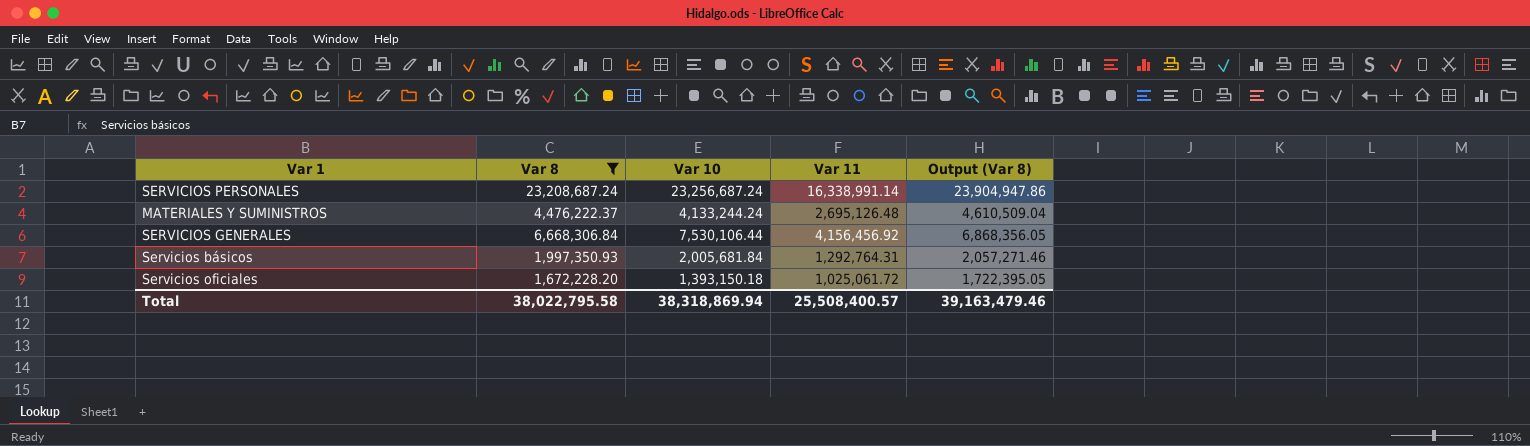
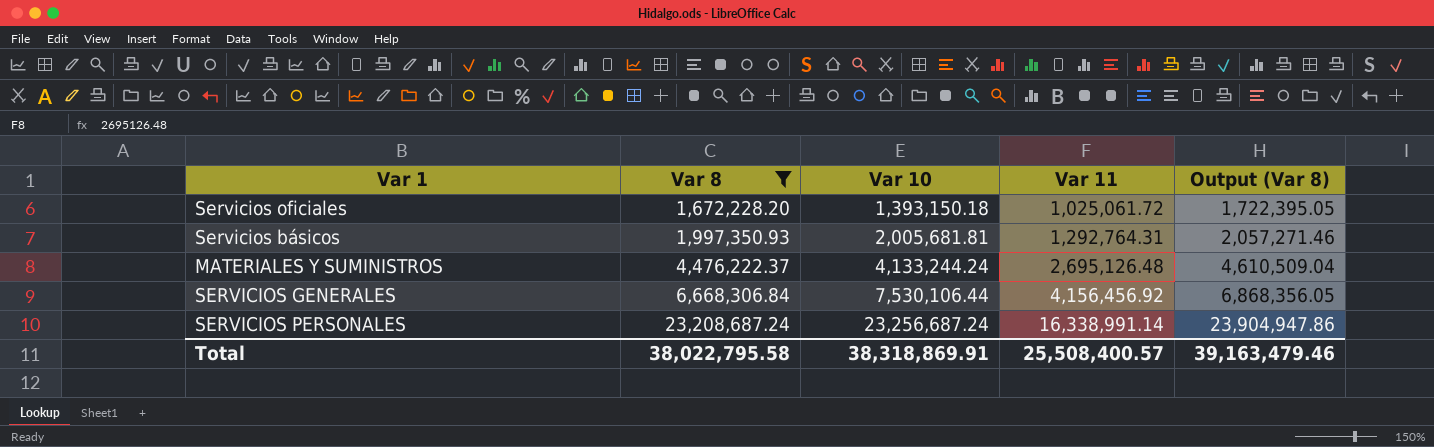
row order: none -> Var 8 ascending
Servicios básicos | Var 10: 2,005,681.84 -> 2,005,681.81
Total | Var 10: 38,318,869.94 -> 38,318,869.91

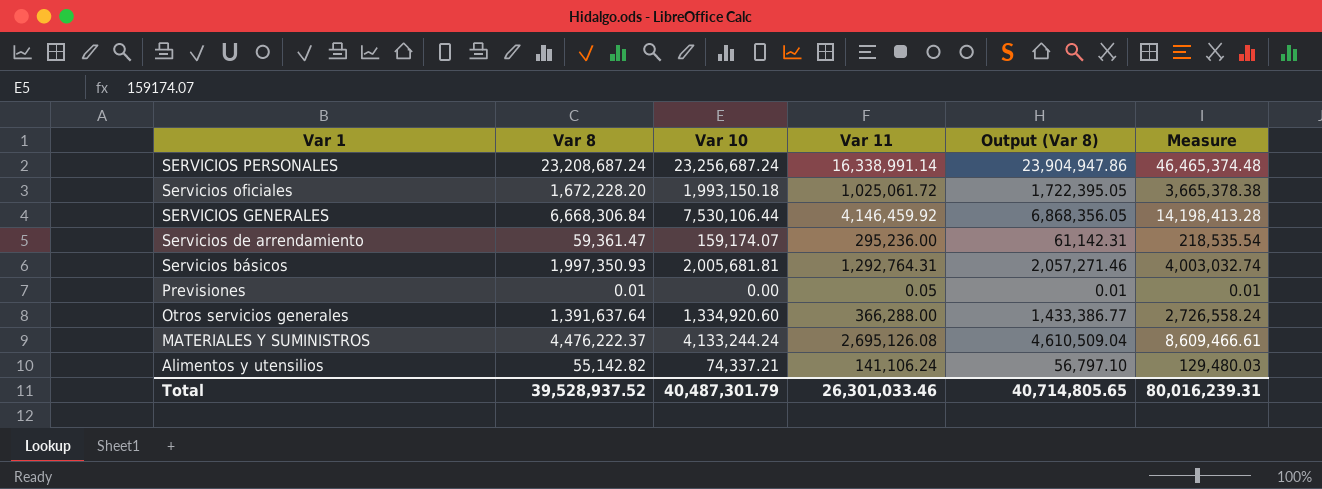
filter: Var 8 >= 1,672,228.20 -> none
row order: Var 8 ascending -> Var 1 descending
column Measure | formula: none -> [Var 8] + [Var 10]
Servicios oficiales | Var 10: 1,393,150.18 -> 1,993,150.18
SERVICIOS GENERALES | Var 11: 4,156,456.92 -> 4,146,459.92
MATERIALES Y SUMINISTROS | Var 11: 2,695,126.48 -> 2,695,126.08
Total | Var 8: 38,022,795.58 -> 39,528,937.52
Total | Var 10: 38,318,869.91 -> 40,487,301.79
Total | Var 11: 25,508,400.57 -> 26,301,033.46
Total | Output (Var 8): 39,163,479.46 -> 40,714,805.65

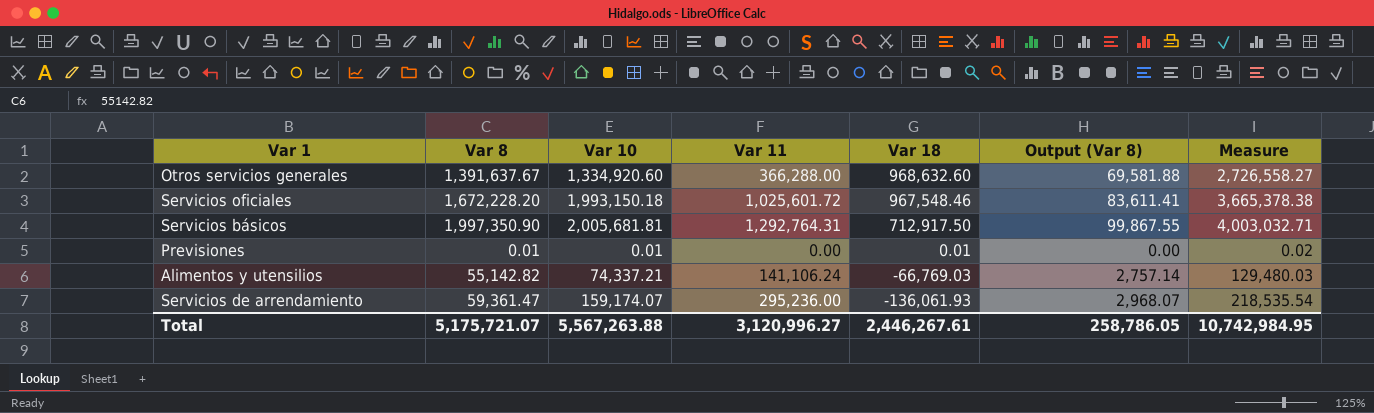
row order: Var 1 descending -> Var 18 descending
column Var 18 | formula: none -> [Var 10] - [Var 11]
column Output (Var 8) | formula: [Var 8] * 1.03 -> [Var 8] * 0.05
row SERVICIOS PERSONALES: 23,208,687.24 | 23,256,687.24 | 16,338,991.14 | 23,904,947.86 | 46,465,374.48 -> none
row SERVICIOS GENERALES: 6,668,306.84 | 7,530,106.44 | 4,146,459.92 | 6,868,356.05 | 14,198,413.28 -> none
row MATERIALES Y SUMINISTROS: 4,476,222.37 | 4,133,244.24 | 2,695,126.08 | 4,610,509.04 | 8,609,466.61 -> none
Otros servicios generales | Var 8: 1,391,637.64 -> 1,391,637.67
Otros servicios generales | Measure: 2,726,558.24 -> 2,726,558.27
Servicios oficiales | Var 11: 1,025,061.72 -> 1,025,601.72
Servicios básicos | Var 8: 1,997,350.93 -> 1,997,350.90
Servicios básicos | Measure: 4,003,032.74 -> 4,003,032.71
Previsiones | Var 10: 0.00 -> 0.01
Previsiones | Var 11: 0.05 -> 0.00
Previsiones | Measure: 0.01 -> 0.02
Total | Var 8: 39,528,937.52 -> 5,175,721.07
Total | Var 10: 40,487,301.79 -> 5,567,263.88
Total | Var 11: 26,301,033.46 -> 3,120,996.27
Total | Output (Var 8): 40,714,805.65 -> 258,786.05
Total | Measure: 80,016,239.31 -> 10,742,984.95

